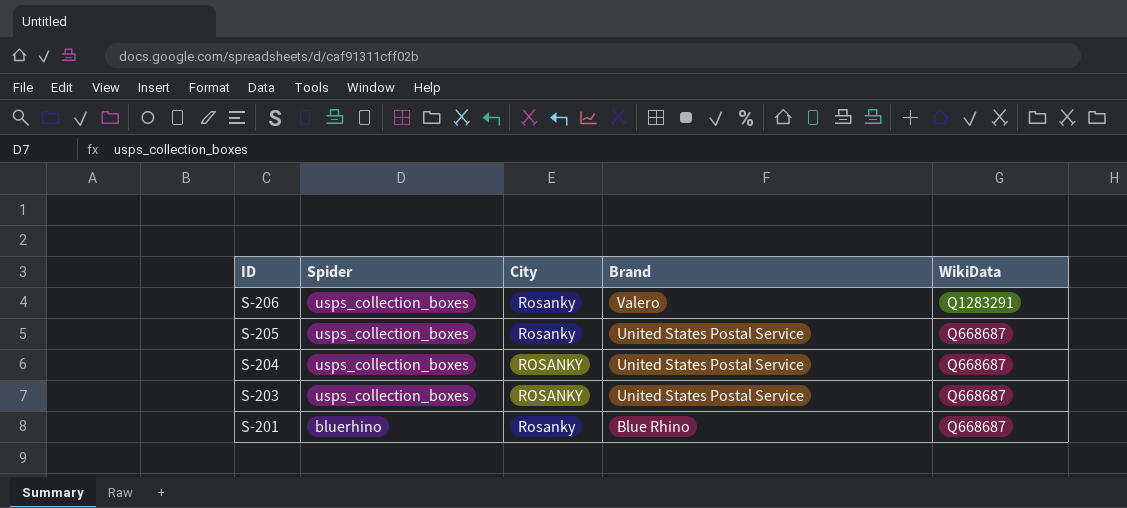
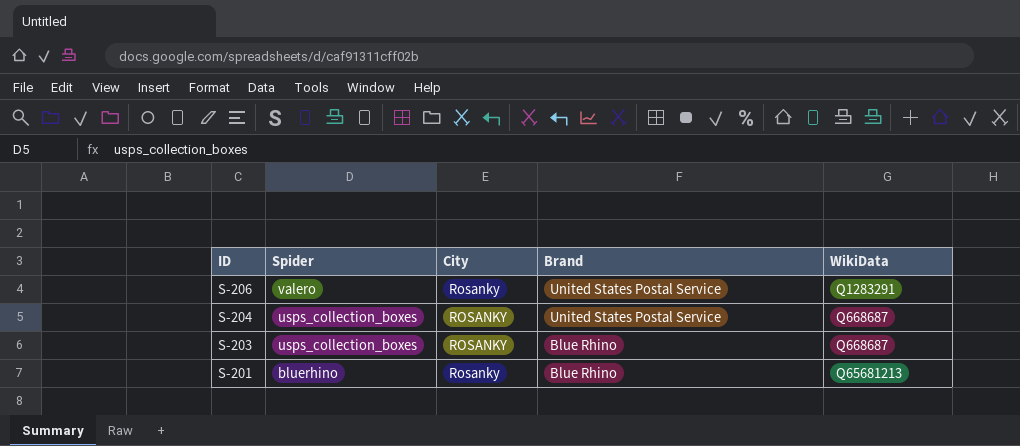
row S-205: usps_collection_boxes | Rosanky | United States Postal Service | Q668687 -> none
S-206 | Spider: usps_collection_boxes -> valero
S-206 | Brand: Valero -> United States Postal Service
S-203 | Brand: United States Postal Service -> Blue Rhino
S-201 | WikiData: Q668687 -> Q65681213

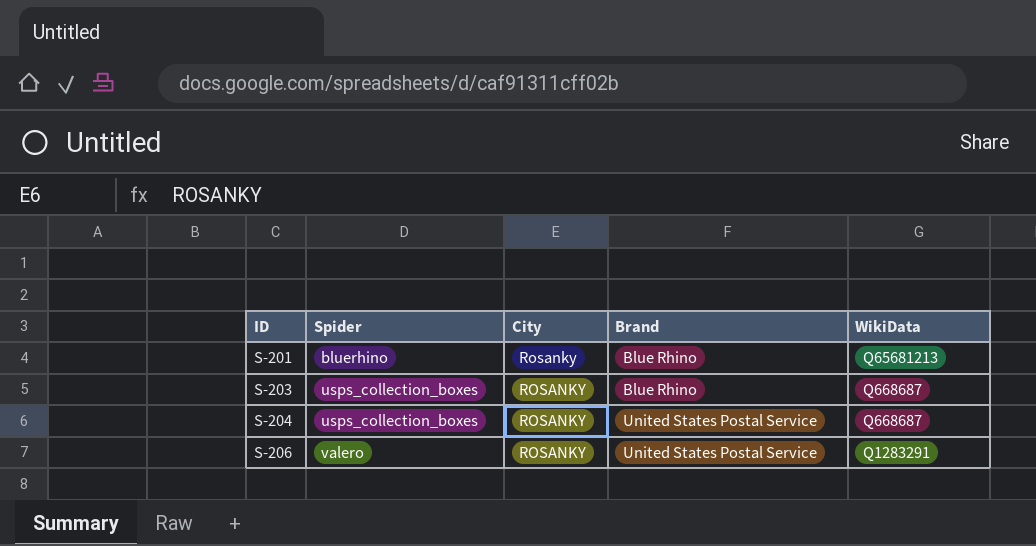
row order: ID descending -> ID ascending
S-206 | City: Rosanky -> ROSANKY

